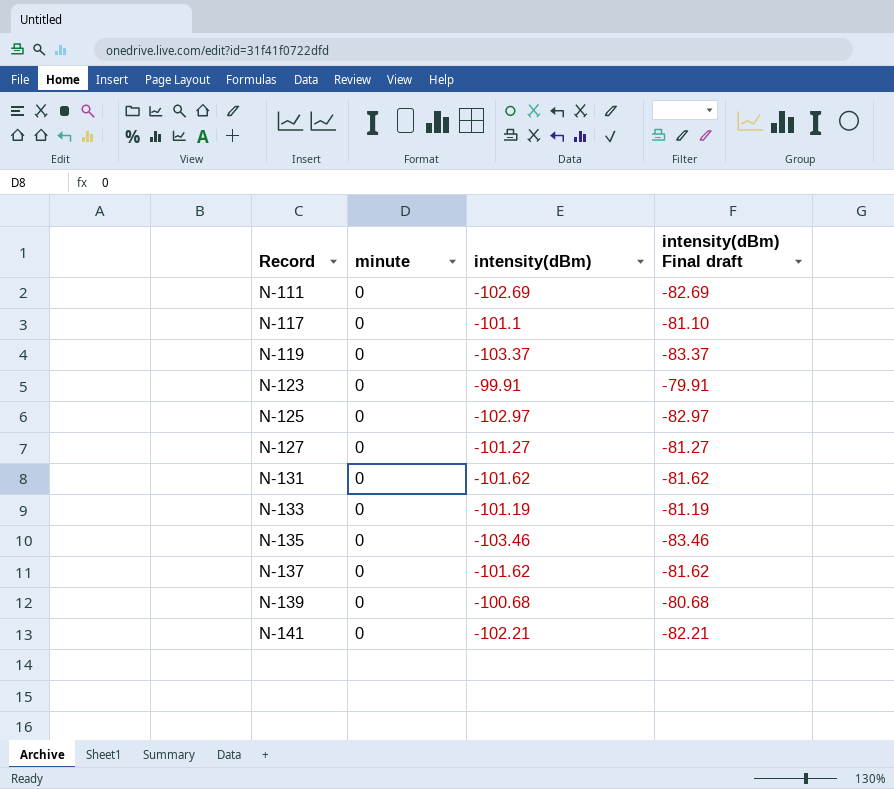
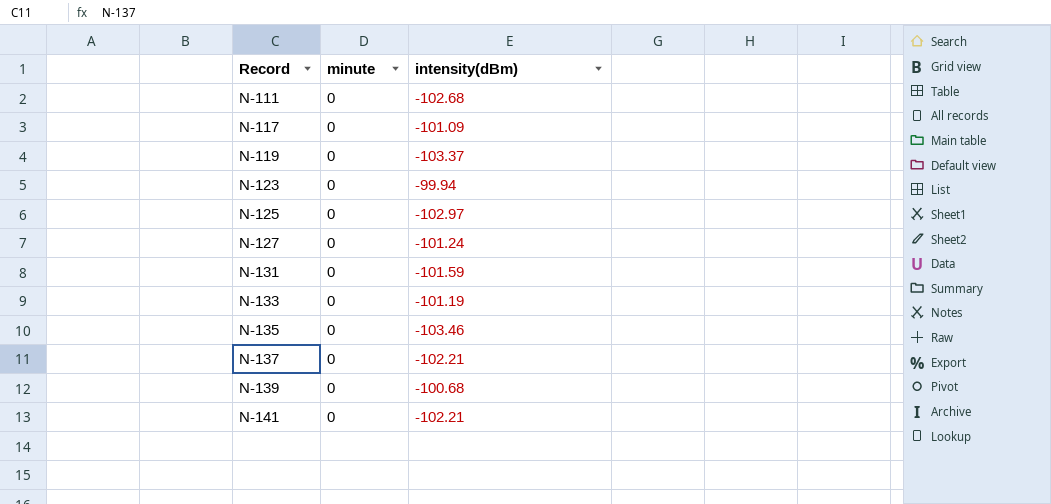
column intensity(dBm) Final draft | formula: [intensity(dBm)] + 20 -> none
N-111 | intensity(dBm): -102.69 -> -102.68
N-117 | intensity(dBm): -101.1 -> -101.09
N-123 | intensity(dBm): -99.91 -> -99.94
N-127 | intensity(dBm): -101.27 -> -101.24
N-131 | intensity(dBm): -101.62 -> -101.59
N-137 | intensity(dBm): -101.62 -> -102.21

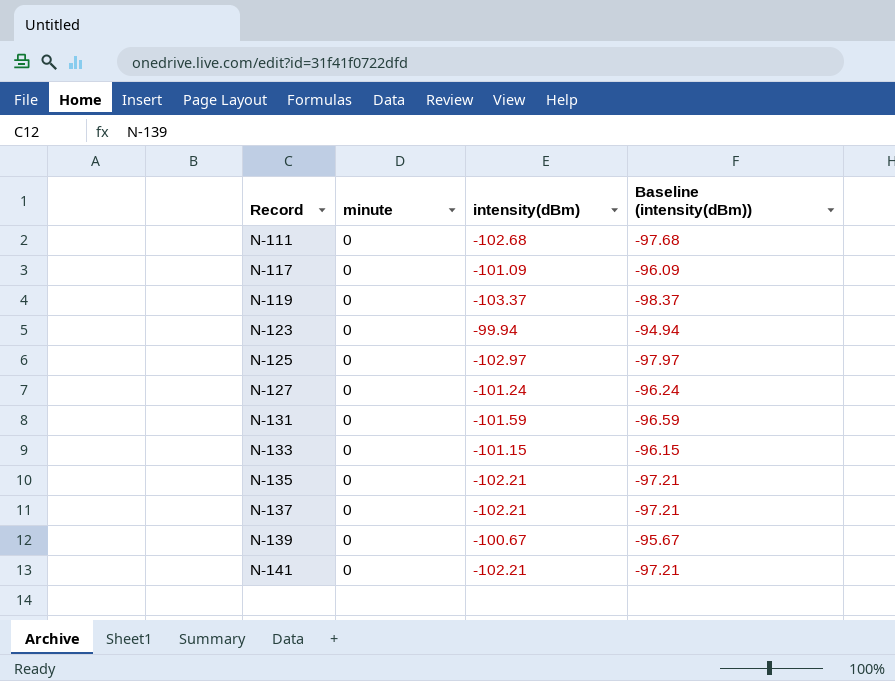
column Baseline (intensity(dBm)) | formula: none -> [intensity(dBm)] + 5
N-133 | intensity(dBm): -101.19 -> -101.15
N-135 | intensity(dBm): -103.46 -> -102.21
N-139 | intensity(dBm): -100.68 -> -100.67

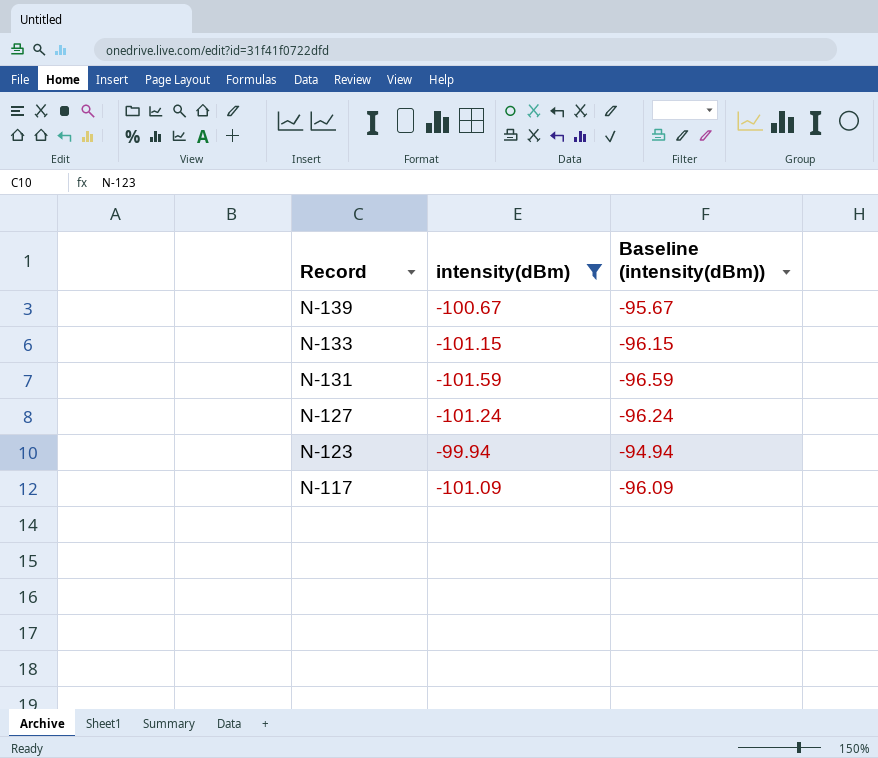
filter: none -> intensity(dBm) >= -101.59
row order: Record ascending -> Record descending
column minute | position: 2 -> none

